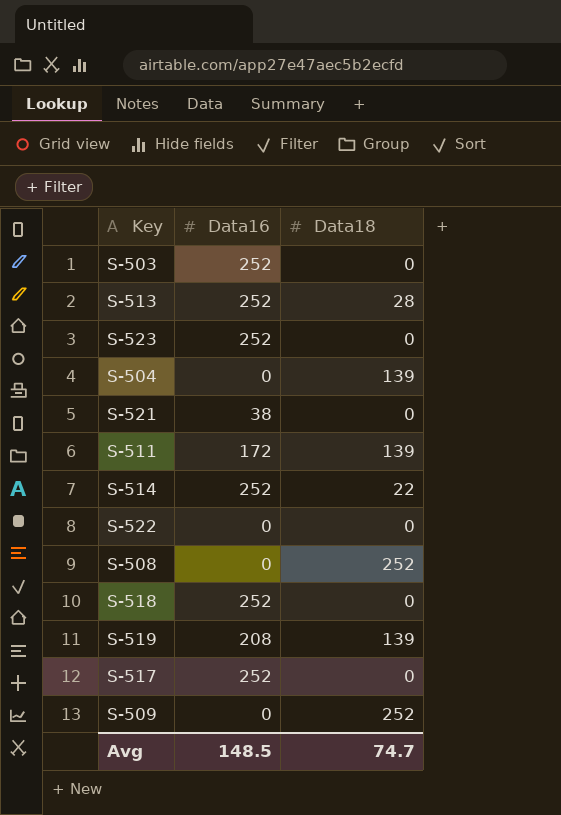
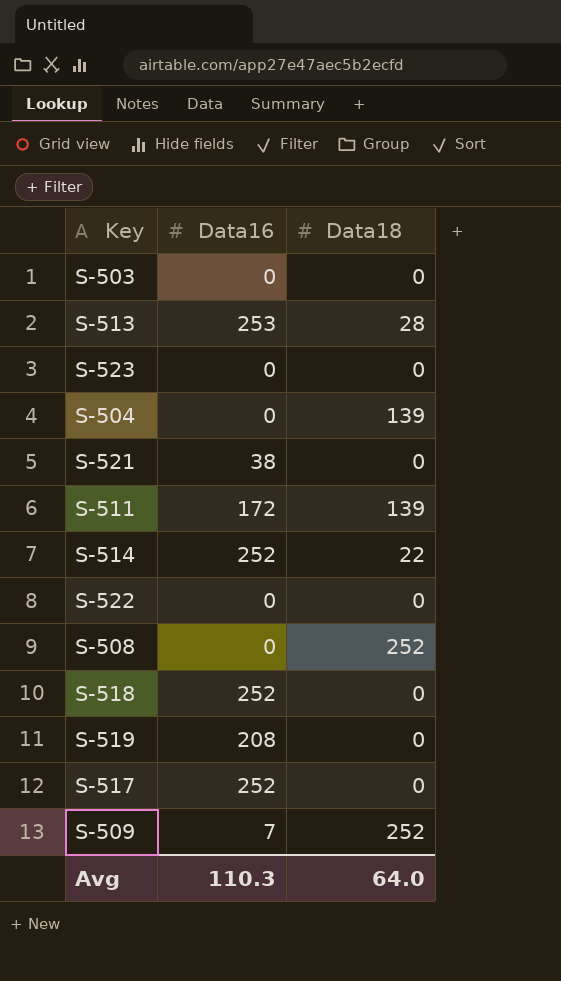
S-503 | Data16: 252 -> 0
S-513 | Data16: 252 -> 253
S-523 | Data16: 252 -> 0
S-519 | Data18: 139 -> 0
S-509 | Data16: 0 -> 7
Avg | Data16: 148.5 -> 110.3
Avg | Data18: 74.7 -> 64.0

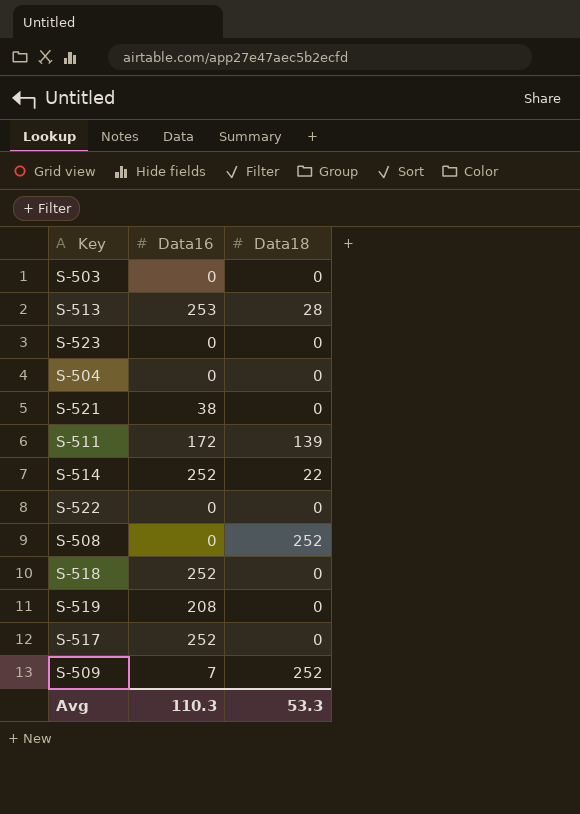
S-504 | Data18: 139 -> 0
Avg | Data18: 64.0 -> 53.3

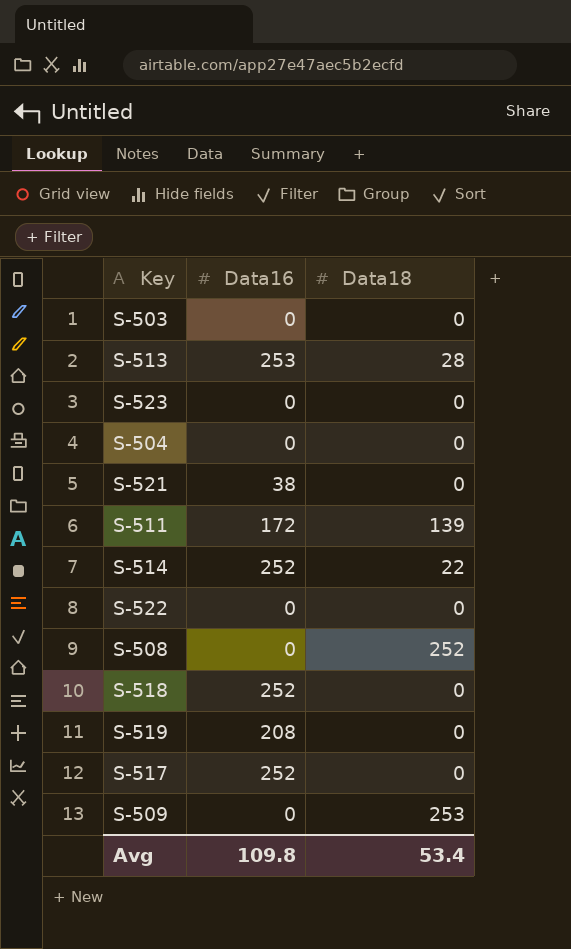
S-509 | Data16: 7 -> 0
S-509 | Data18: 252 -> 253
Avg | Data16: 110.3 -> 109.8
Avg | Data18: 53.3 -> 53.4

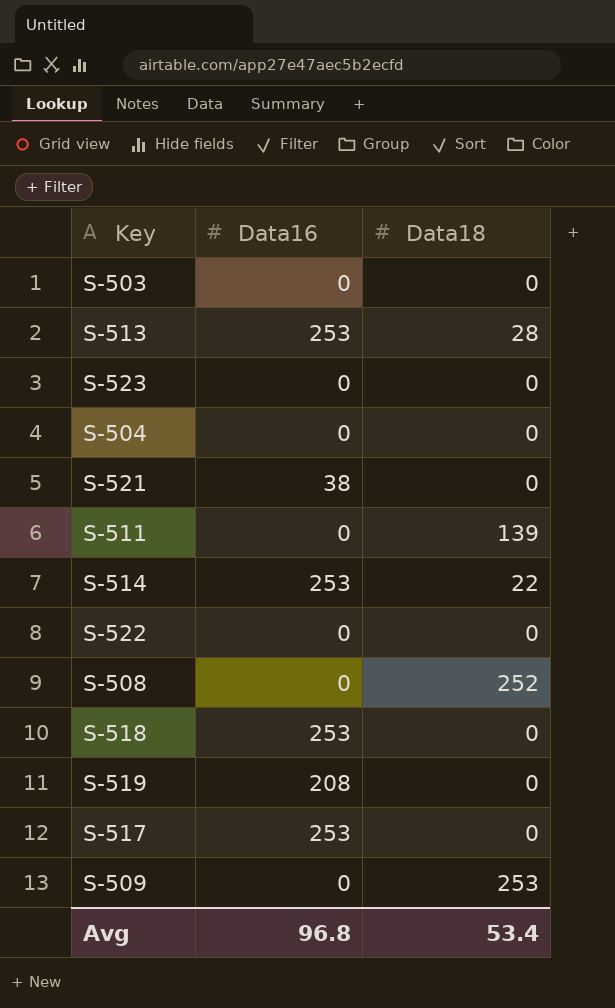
S-511 | Data16: 172 -> 0
S-514 | Data16: 252 -> 253
S-518 | Data16: 252 -> 253
S-517 | Data16: 252 -> 253
Avg | Data16: 109.8 -> 96.8

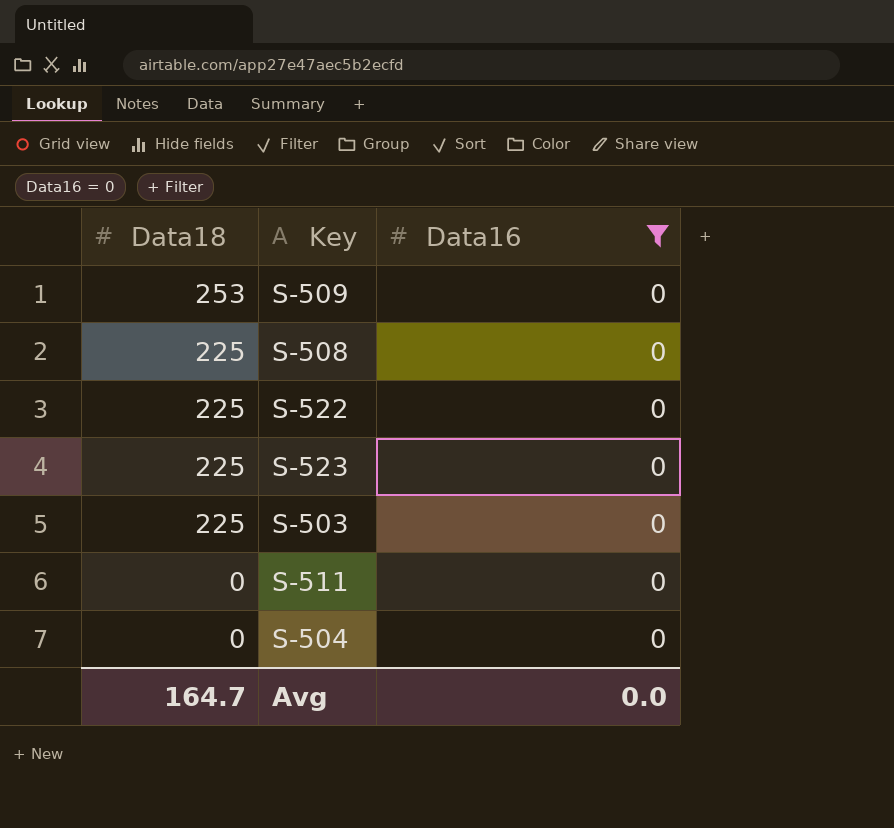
filter: none -> Data16 = 0
row order: none -> Data18 descending
column Data18 | position: 3 -> 1
S-508 | Data18: 252 -> 225
S-522 | Data18: 0 -> 225
S-523 | Data18: 0 -> 225
S-503 | Data18: 0 -> 225
S-511 | Data18: 139 -> 0
Avg | Data18: 53.4 -> 164.7
Avg | Data16: 96.8 -> 0.0

